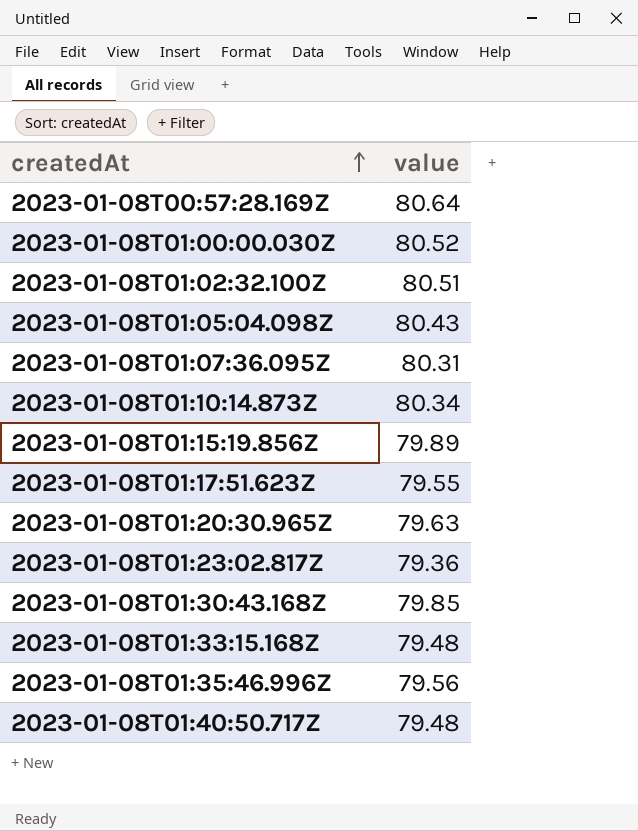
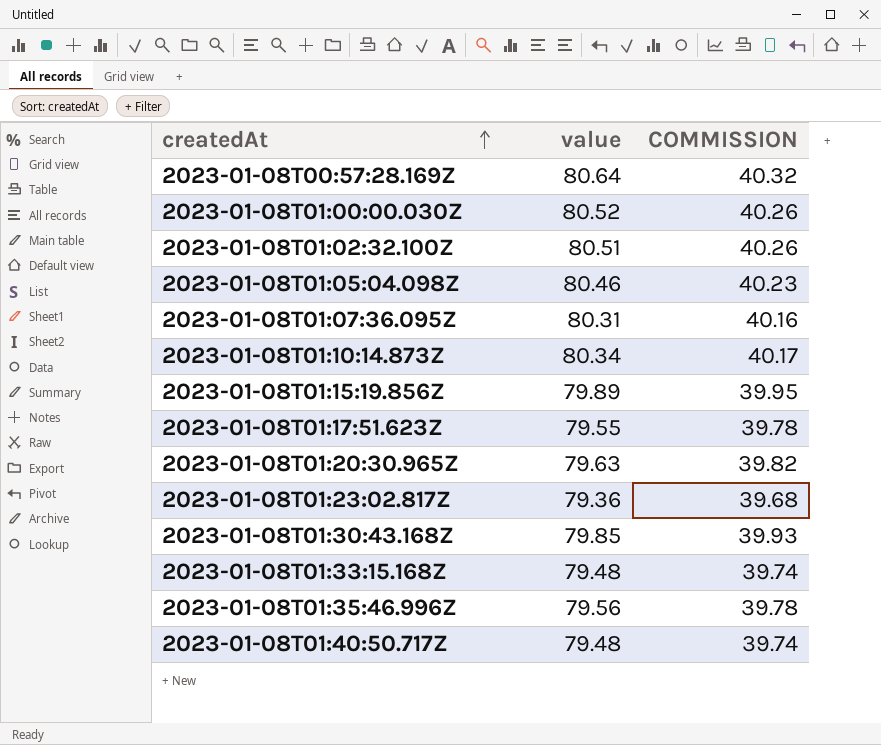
column COMMISSION | formula: none -> [value] * 0.5
2023-01-08T01:05:04.098Z | value: 80.43 -> 80.46

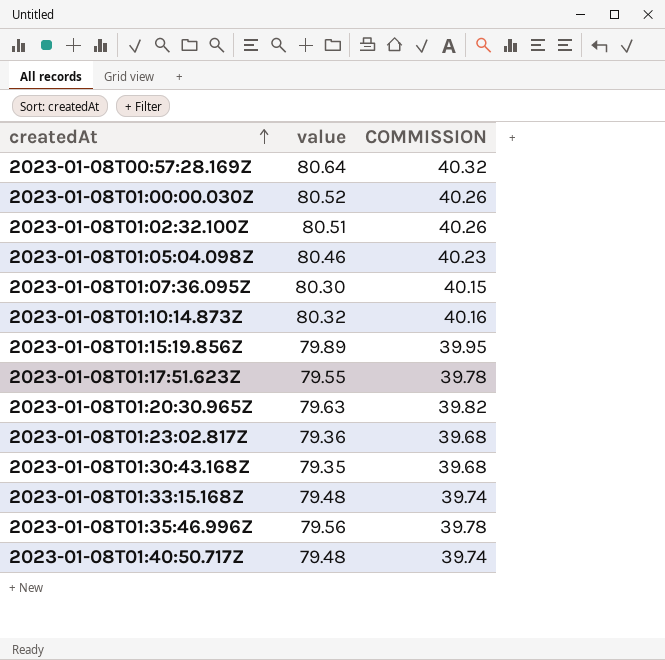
2023-01-08T01:07:36.095Z | value: 80.31 -> 80.30
2023-01-08T01:07:36.095Z | COMMISSION: 40.16 -> 40.15
2023-01-08T01:10:14.873Z | value: 80.34 -> 80.32
2023-01-08T01:10:14.873Z | COMMISSION: 40.17 -> 40.16
2023-01-08T01:30:43.168Z | value: 79.85 -> 79.35
2023-01-08T01:30:43.168Z | COMMISSION: 39.93 -> 39.68

